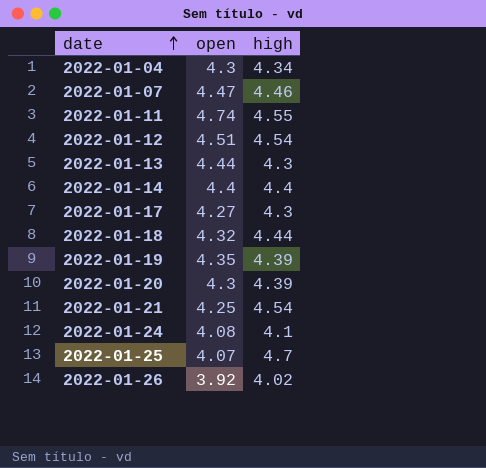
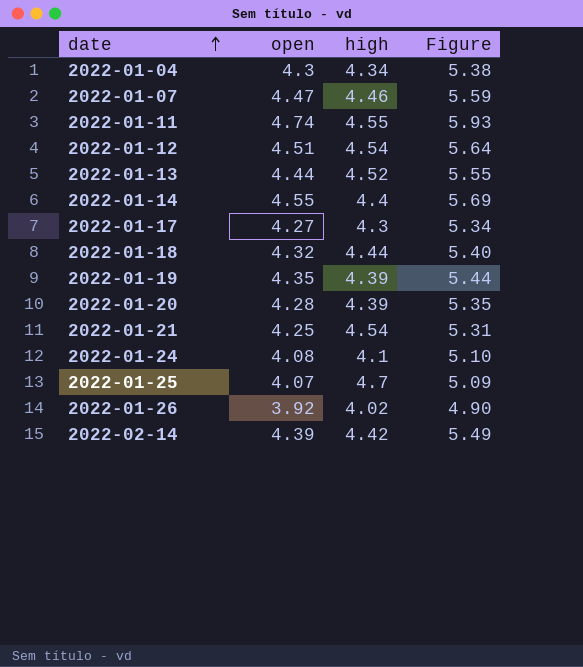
column Figure | formula: none -> [open] * 1.25
2022-01-13 | high: 4.3 -> 4.52
2022-01-14 | open: 4.4 -> 4.55
2022-01-20 | open: 4.3 -> 4.28
row 2022-02-14: none -> 4.39 | 4.42 | 5.49

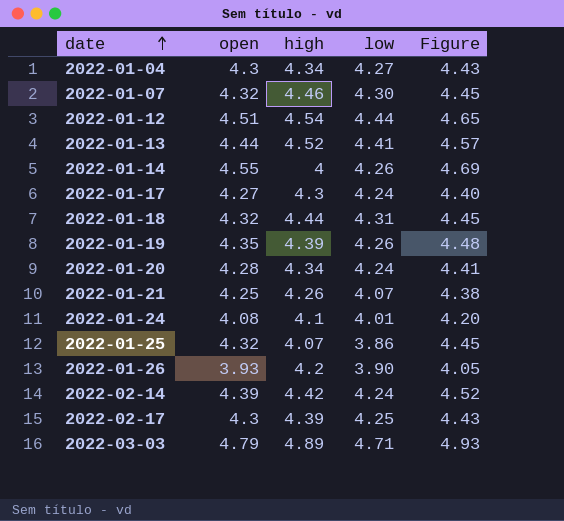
column low | position: none -> 4
column Figure | formula: [open] * 1.25 -> [open] * 1.03
row 2022-01-11: 4.74 | 4.55 | 5.93 -> none
2022-01-07 | open: 4.47 -> 4.32
2022-01-14 | high: 4.4 -> 4
2022-01-20 | high: 4.39 -> 4.34
2022-01-21 | high: 4.54 -> 4.26
2022-01-25 | open: 4.07 -> 4.32
2022-01-25 | high: 4.7 -> 4.07
2022-01-26 | open: 3.92 -> 3.93
2022-01-26 | high: 4.02 -> 4.2
row 2022-02-17: none -> 4.3 | 4.39 | 4.25 | 4.43
row 2022-03-03: none -> 4.79 | 4.89 | 4.71 | 4.93

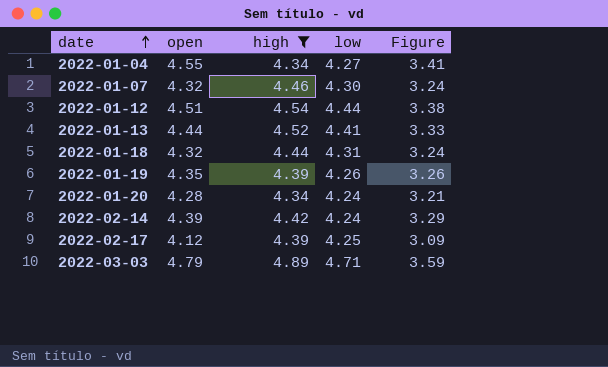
filter: none -> high >= 4.34
column Figure | formula: [open] * 1.03 -> [open] * 0.75
2022-01-04 | open: 4.3 -> 4.55
2022-02-17 | open: 4.3 -> 4.12

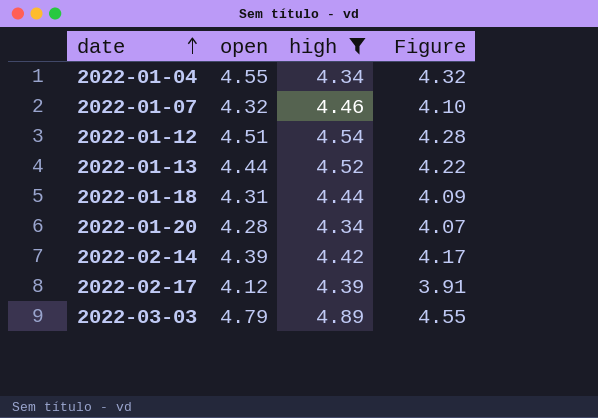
column low | position: 4 -> none
column Figure | formula: [open] * 0.75 -> [open] * 0.95
row 2022-01-19: 4.35 | 4.39 | 4.26 | 3.26 -> none
2022-01-18 | open: 4.32 -> 4.31

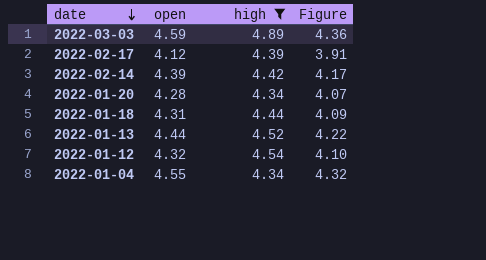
row order: date ascending -> date descending
row 2022-01-07: 4.32 | 4.46 | 4.10 -> none
2022-03-03 | open: 4.79 -> 4.59
2022-03-03 | Figure: 4.55 -> 4.36
2022-01-12 | open: 4.51 -> 4.32
2022-01-12 | Figure: 4.28 -> 4.10

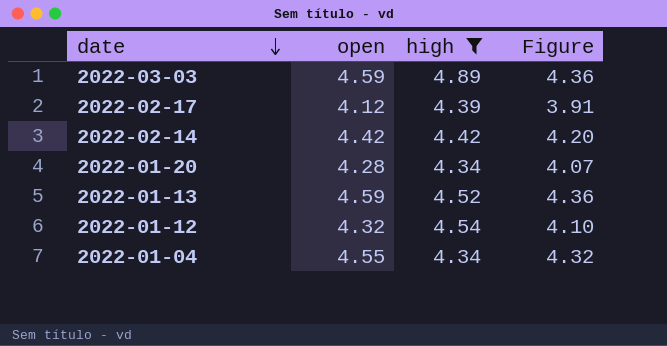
row 2022-01-18: 4.31 | 4.44 | 4.09 -> none
2022-02-14 | open: 4.39 -> 4.42
2022-02-14 | Figure: 4.17 -> 4.20
2022-01-13 | open: 4.44 -> 4.59
2022-01-13 | Figure: 4.22 -> 4.36

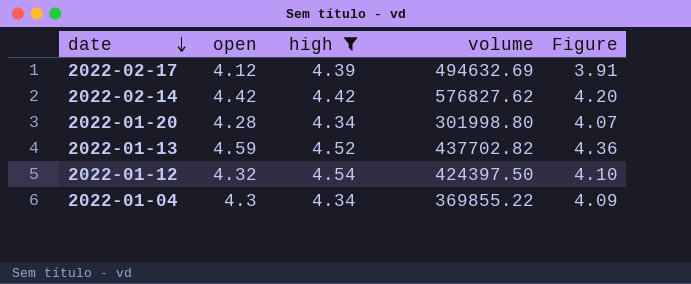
column volume | position: none -> 4
row 2022-03-03: 4.59 | 4.89 | 4.36 -> none
2022-01-04 | open: 4.55 -> 4.3
2022-01-04 | Figure: 4.32 -> 4.09

